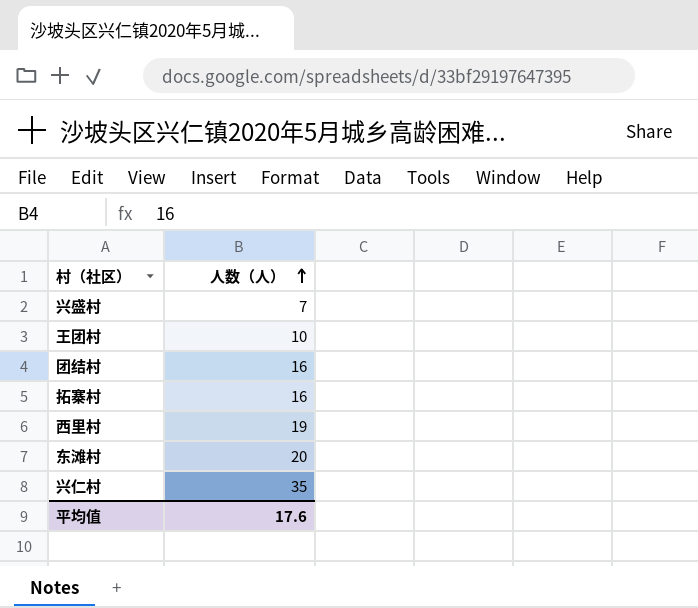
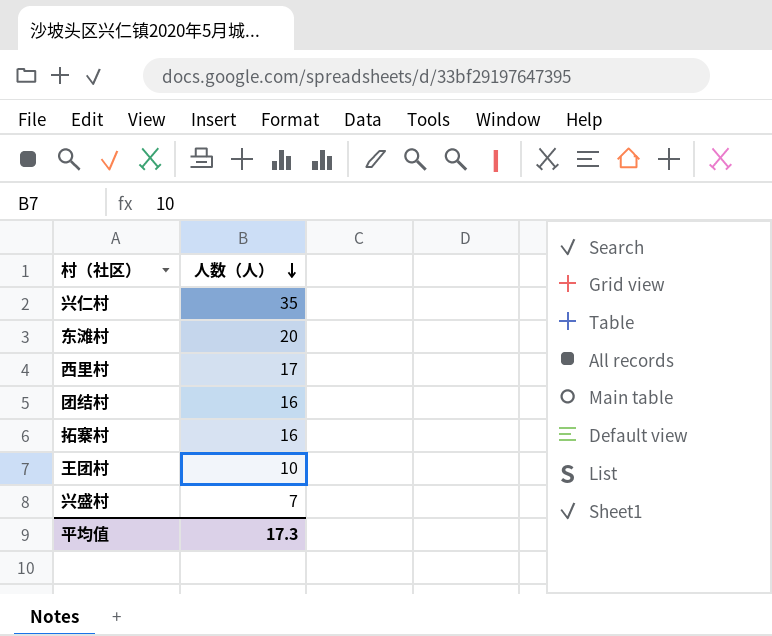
row order: 人数（人） ascending -> 人数（人） descending
西里村 | 人数（人）: 19 -> 17
平均值 | 人数（人）: 17.6 -> 17.3

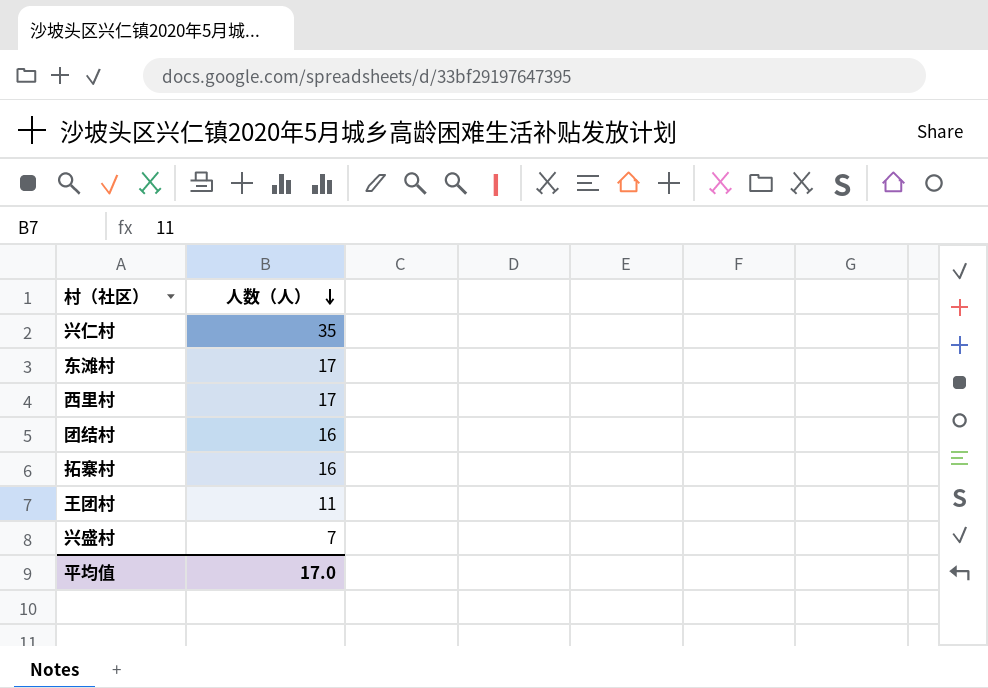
东滩村 | 人数（人）: 20 -> 17
王团村 | 人数（人）: 10 -> 11
平均值 | 人数（人）: 17.3 -> 17.0

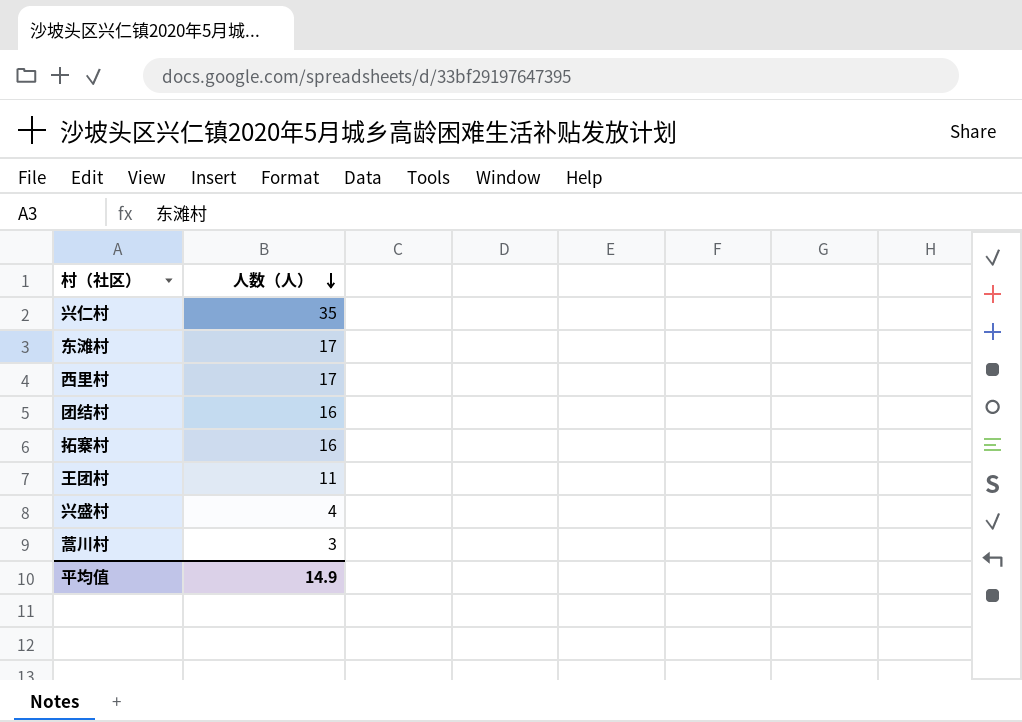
兴盛村 | 人数（人）: 7 -> 4
row 蒿川村: none -> 3
平均值 | 人数（人）: 17.0 -> 14.9

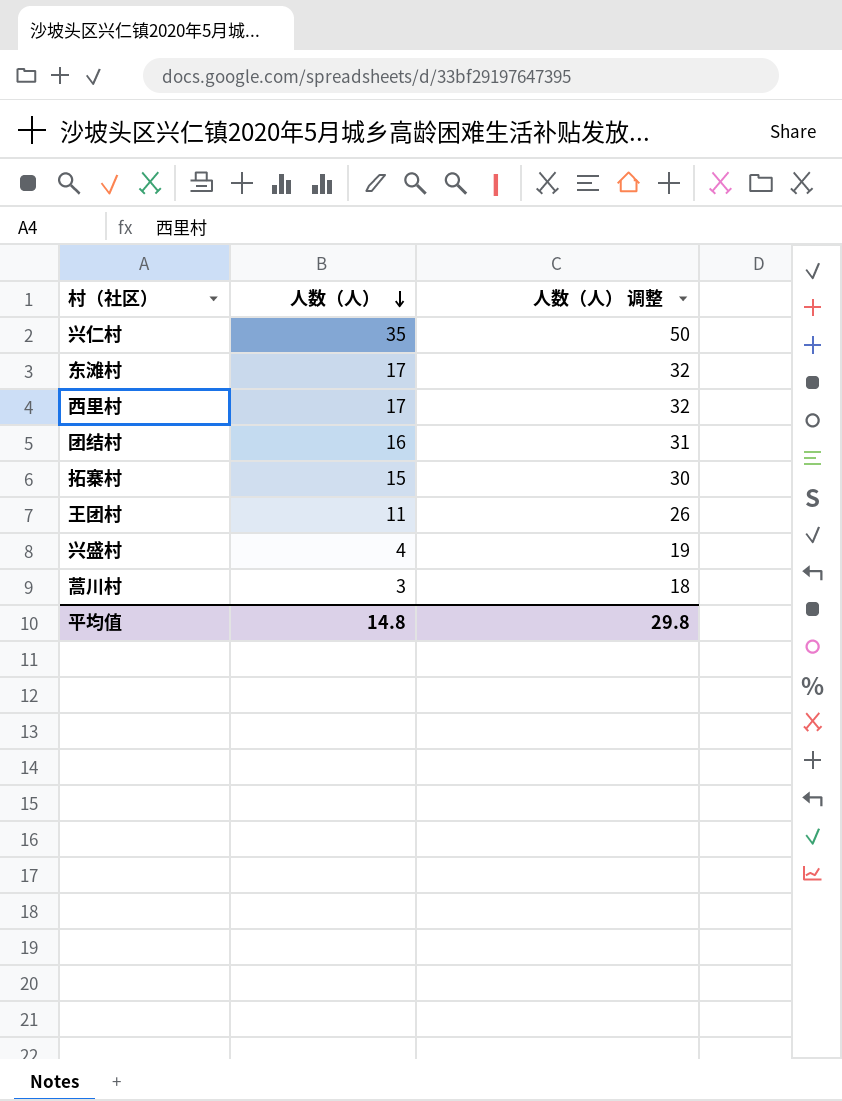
column 人数（人） 调整 | formula: none -> [人数（人）] + 15
拓寨村 | 人数（人）: 16 -> 15
平均值 | 人数（人）: 14.9 -> 14.8

